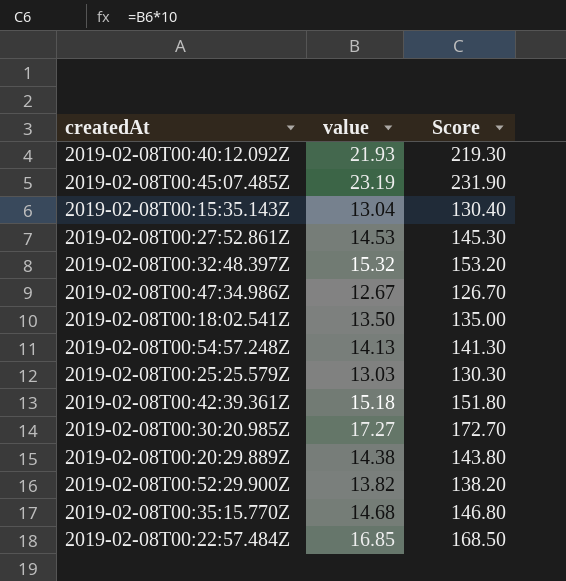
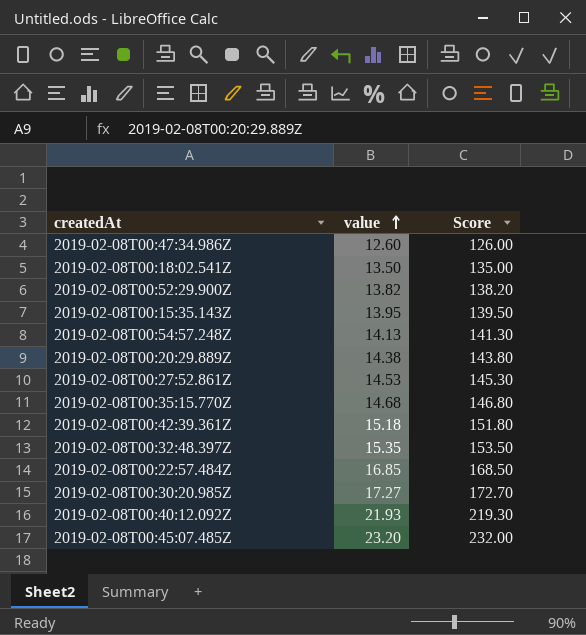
row order: none -> value ascending
row 2019-02-08T00:25:25.579Z: 13.03 | 130.30 -> none
2019-02-08T00:47:34.986Z | value: 12.67 -> 12.60
2019-02-08T00:47:34.986Z | Score: 126.70 -> 126.00
2019-02-08T00:15:35.143Z | value: 13.04 -> 13.95
2019-02-08T00:15:35.143Z | Score: 130.40 -> 139.50
2019-02-08T00:32:48.397Z | value: 15.32 -> 15.35
2019-02-08T00:32:48.397Z | Score: 153.20 -> 153.50
2019-02-08T00:45:07.485Z | value: 23.19 -> 23.20
2019-02-08T00:45:07.485Z | Score: 231.90 -> 232.00

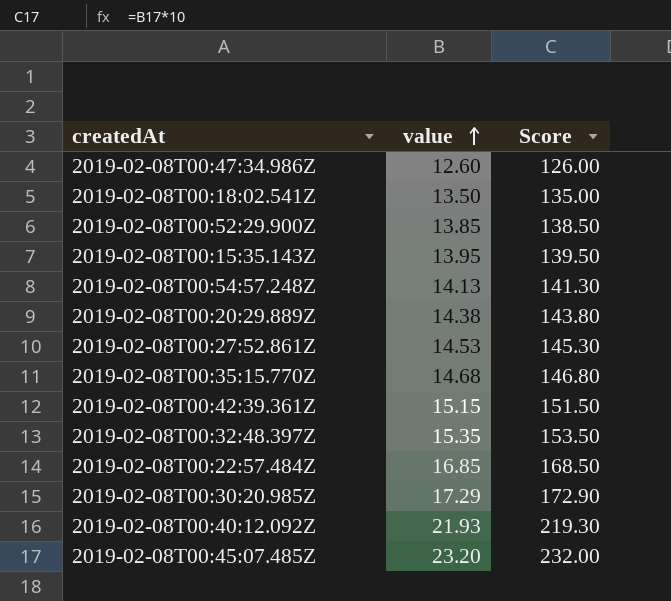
2019-02-08T00:52:29.900Z | value: 13.82 -> 13.85
2019-02-08T00:52:29.900Z | Score: 138.20 -> 138.50
2019-02-08T00:42:39.361Z | value: 15.18 -> 15.15
2019-02-08T00:42:39.361Z | Score: 151.80 -> 151.50
2019-02-08T00:30:20.985Z | value: 17.27 -> 17.29
2019-02-08T00:30:20.985Z | Score: 172.70 -> 172.90

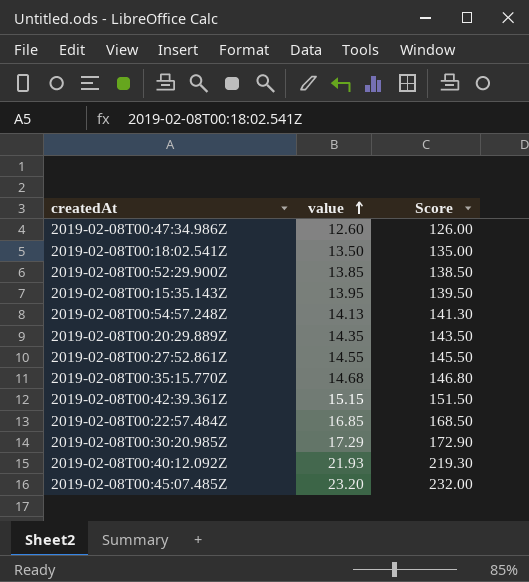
row 2019-02-08T00:32:48.397Z: 15.35 | 153.50 -> none
2019-02-08T00:20:29.889Z | value: 14.38 -> 14.35
2019-02-08T00:20:29.889Z | Score: 143.80 -> 143.50
2019-02-08T00:27:52.861Z | value: 14.53 -> 14.55
2019-02-08T00:27:52.861Z | Score: 145.30 -> 145.50

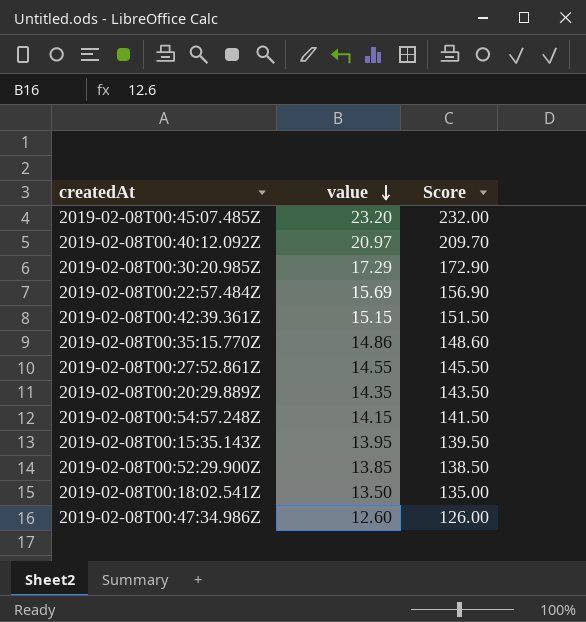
row order: value ascending -> value descending
2019-02-08T00:40:12.092Z | value: 21.93 -> 20.97
2019-02-08T00:40:12.092Z | Score: 219.30 -> 209.70
2019-02-08T00:22:57.484Z | value: 16.85 -> 15.69
2019-02-08T00:22:57.484Z | Score: 168.50 -> 156.90
2019-02-08T00:35:15.770Z | value: 14.68 -> 14.86
2019-02-08T00:35:15.770Z | Score: 146.80 -> 148.60
2019-02-08T00:54:57.248Z | value: 14.13 -> 14.15
2019-02-08T00:54:57.248Z | Score: 141.30 -> 141.50

